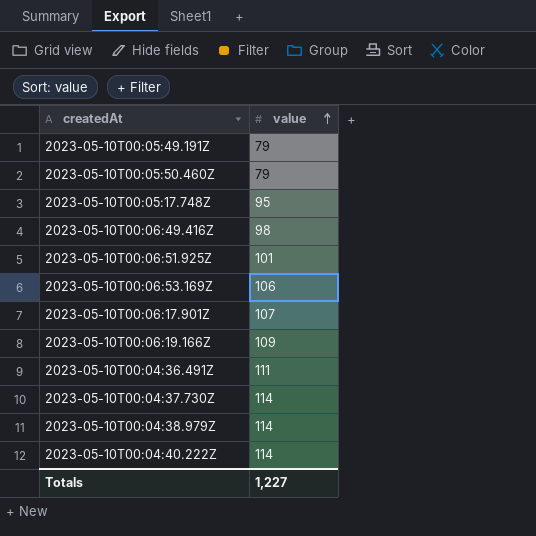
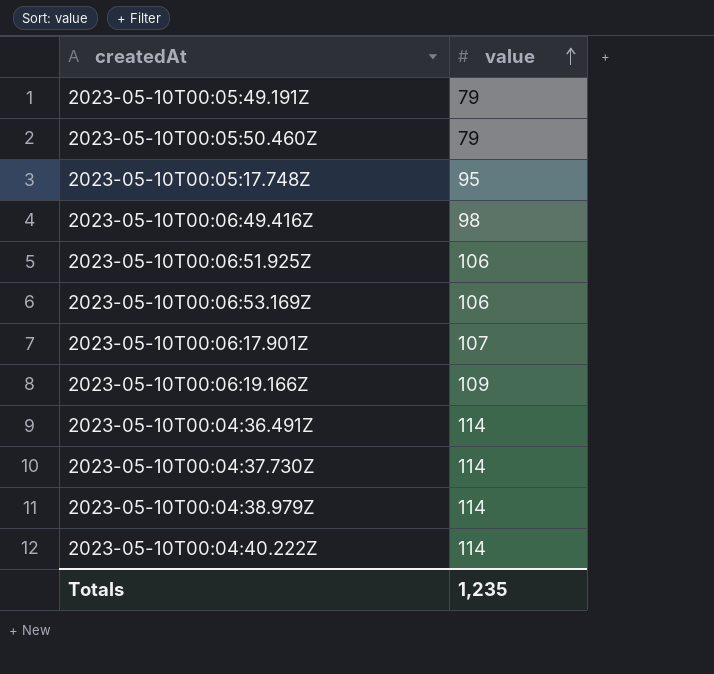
2023-05-10T00:06:51.925Z | value: 101 -> 106
2023-05-10T00:04:36.491Z | value: 111 -> 114
Totals | value: 1,227 -> 1,235

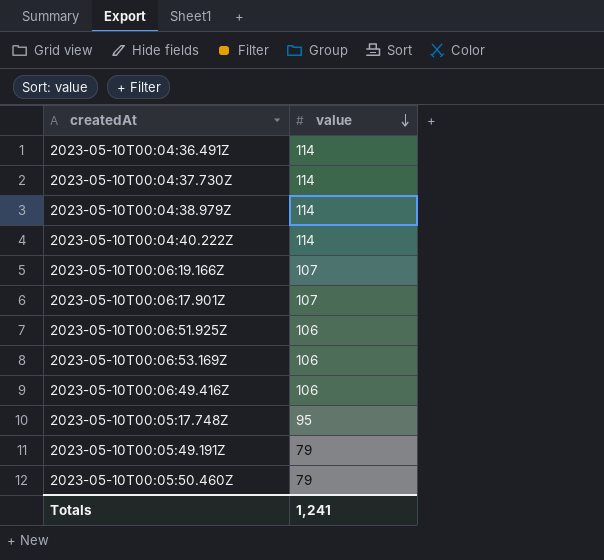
row order: value ascending -> value descending
2023-05-10T00:06:19.166Z | value: 109 -> 107
2023-05-10T00:06:49.416Z | value: 98 -> 106
Totals | value: 1,235 -> 1,241

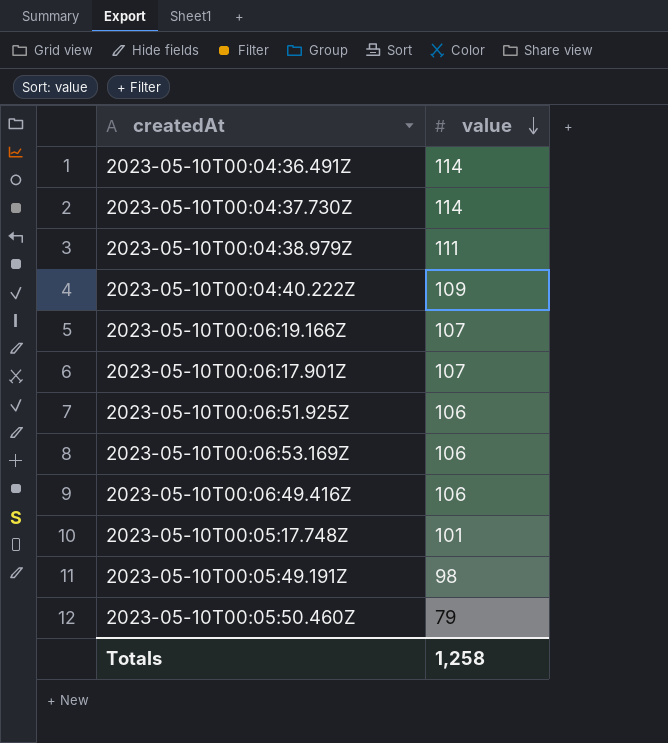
2023-05-10T00:04:38.979Z | value: 114 -> 111
2023-05-10T00:04:40.222Z | value: 114 -> 109
2023-05-10T00:05:17.748Z | value: 95 -> 101
2023-05-10T00:05:49.191Z | value: 79 -> 98
Totals | value: 1,241 -> 1,258

